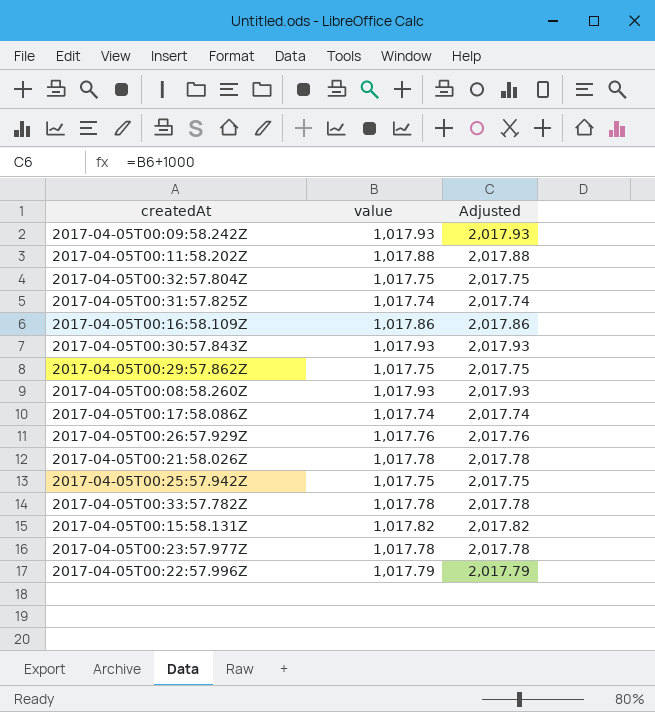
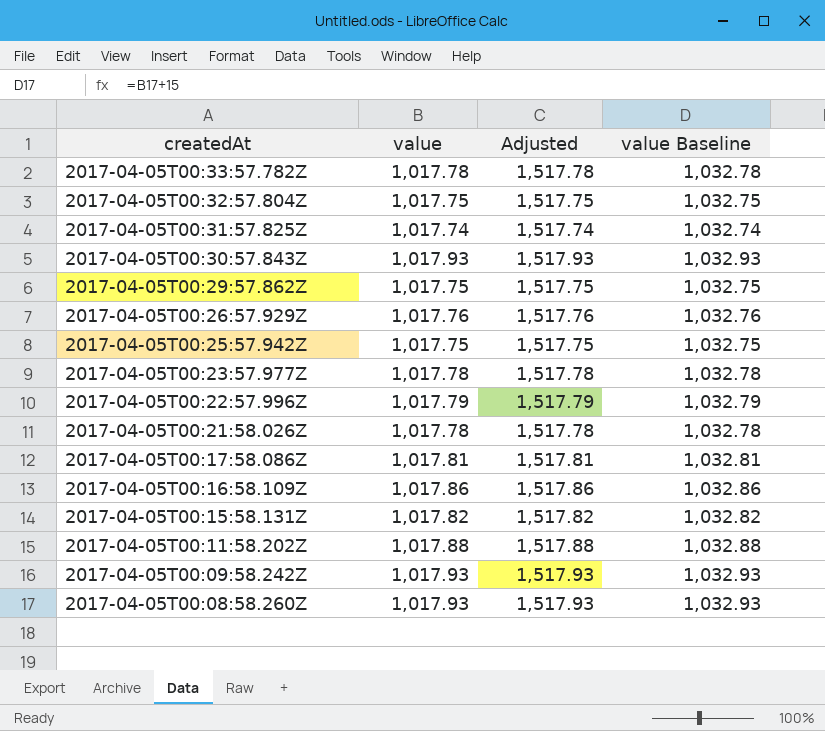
row order: none -> createdAt descending
column Adjusted | formula: [value] + 1000 -> [value] + 500
column value Baseline | formula: none -> [value] + 15
2017-04-05T00:17:58.086Z | value: 1,017.74 -> 1,017.81

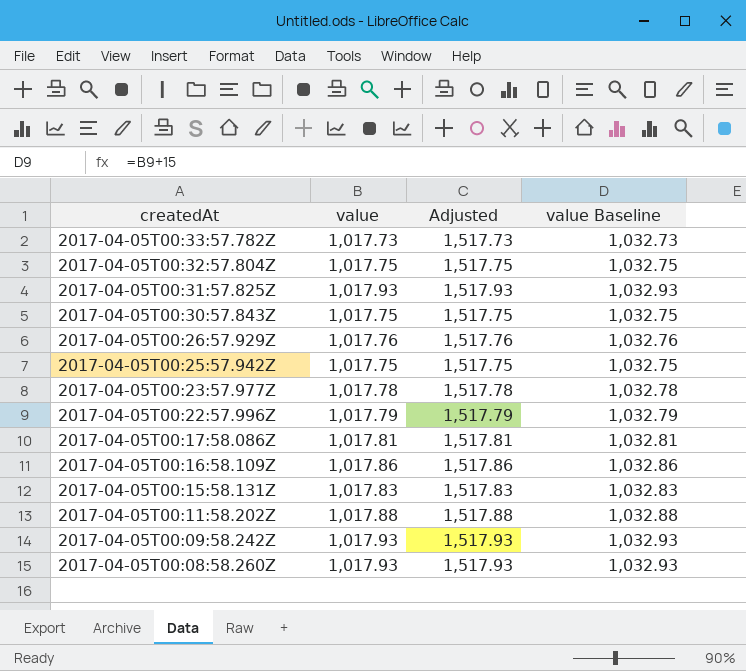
row 2017-04-05T00:29:57.862Z: 1,017.75 | 1,517.75 | 1,032.75 -> none
row 2017-04-05T00:21:58.026Z: 1,017.78 | 1,517.78 | 1,032.78 -> none
2017-04-05T00:33:57.782Z | value: 1,017.78 -> 1,017.73
2017-04-05T00:33:57.782Z | Adjusted: 1,517.78 -> 1,517.73
2017-04-05T00:33:57.782Z | value Baseline: 1,032.78 -> 1,032.73
2017-04-05T00:31:57.825Z | value: 1,017.74 -> 1,017.93
2017-04-05T00:31:57.825Z | Adjusted: 1,517.74 -> 1,517.93
2017-04-05T00:31:57.825Z | value Baseline: 1,032.74 -> 1,032.93
2017-04-05T00:30:57.843Z | value: 1,017.93 -> 1,017.75
2017-04-05T00:30:57.843Z | Adjusted: 1,517.93 -> 1,517.75
2017-04-05T00:30:57.843Z | value Baseline: 1,032.93 -> 1,032.75
2017-04-05T00:15:58.131Z | value: 1,017.82 -> 1,017.83
2017-04-05T00:15:58.131Z | Adjusted: 1,517.82 -> 1,517.83
2017-04-05T00:15:58.131Z | value Baseline: 1,032.82 -> 1,032.83

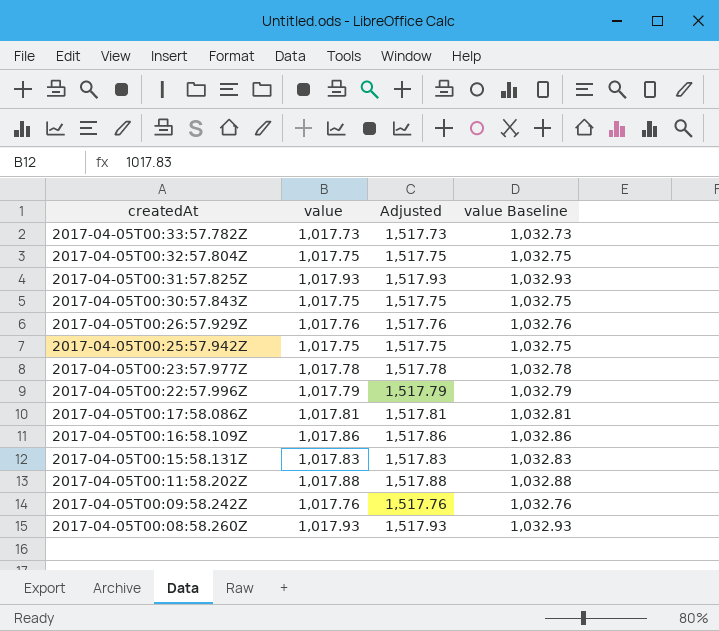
2017-04-05T00:09:58.242Z | value: 1,017.93 -> 1,017.76
2017-04-05T00:09:58.242Z | Adjusted: 1,517.93 -> 1,517.76
2017-04-05T00:09:58.242Z | value Baseline: 1,032.93 -> 1,032.76

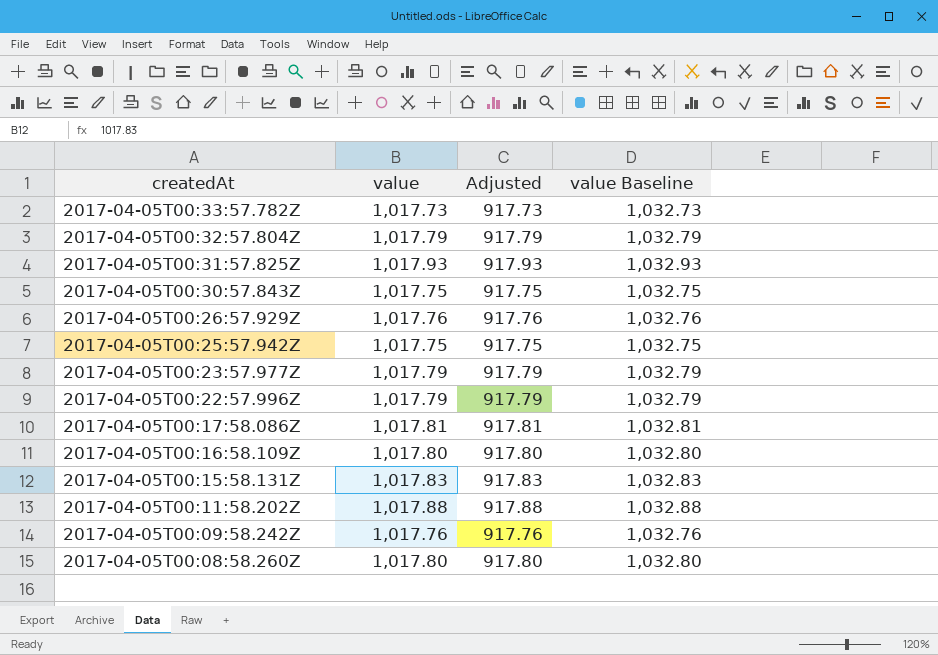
column Adjusted | formula: [value] + 500 -> [value] - 100
2017-04-05T00:32:57.804Z | value: 1,017.75 -> 1,017.79
2017-04-05T00:32:57.804Z | value Baseline: 1,032.75 -> 1,032.79
2017-04-05T00:23:57.977Z | value: 1,017.78 -> 1,017.79
2017-04-05T00:23:57.977Z | value Baseline: 1,032.78 -> 1,032.79
2017-04-05T00:16:58.109Z | value: 1,017.86 -> 1,017.80
2017-04-05T00:16:58.109Z | value Baseline: 1,032.86 -> 1,032.80
2017-04-05T00:08:58.260Z | value: 1,017.93 -> 1,017.80
2017-04-05T00:08:58.260Z | value Baseline: 1,032.93 -> 1,032.80

